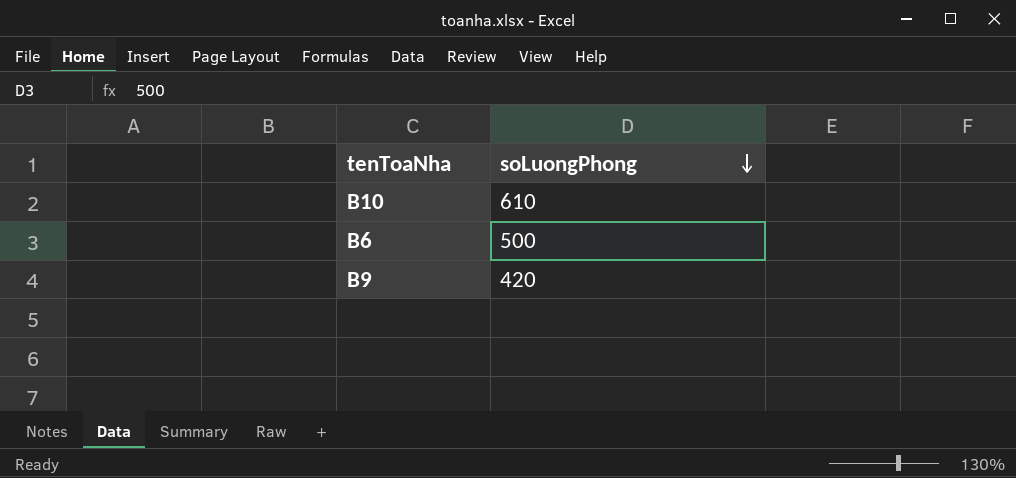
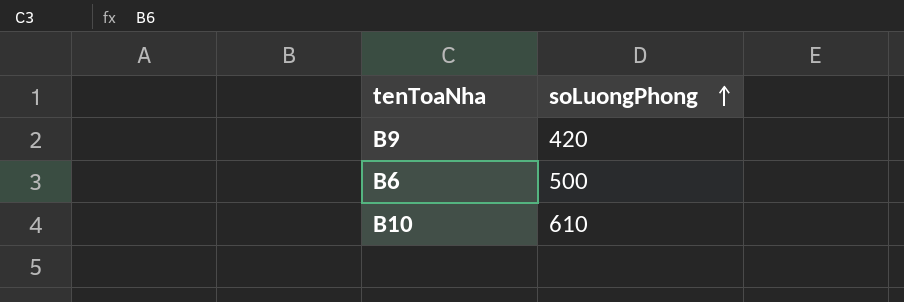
row order: soLuongPhong descending -> soLuongPhong ascending

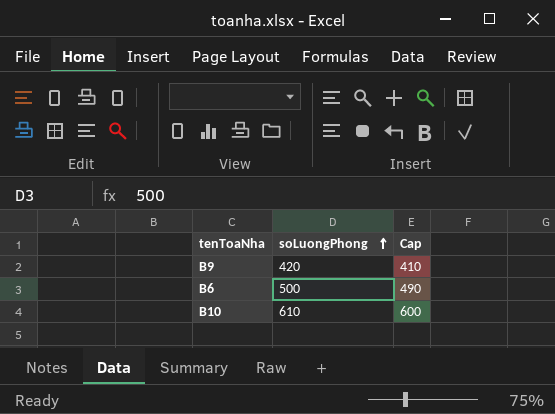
column Cap | formula: none -> [soLuongPhong] - 10

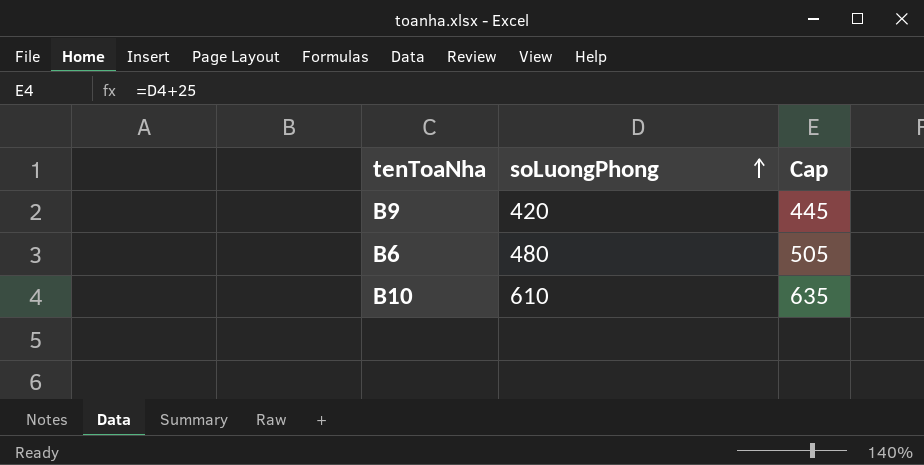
column Cap | formula: [soLuongPhong] - 10 -> [soLuongPhong] + 25
B6 | soLuongPhong: 500 -> 480

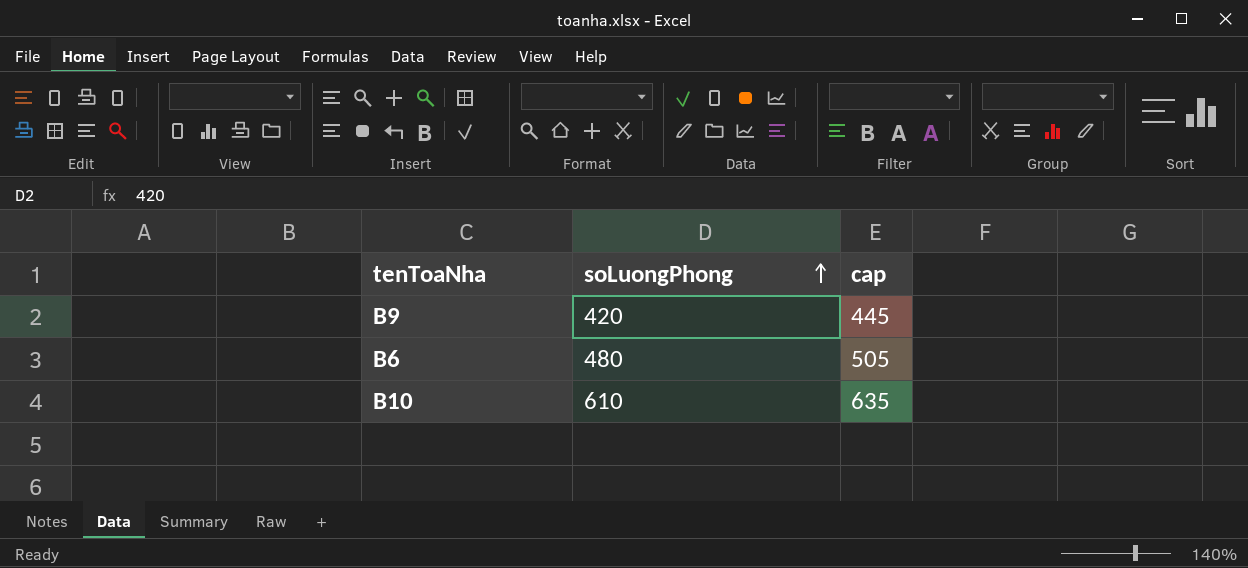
column name: Cap -> cap

